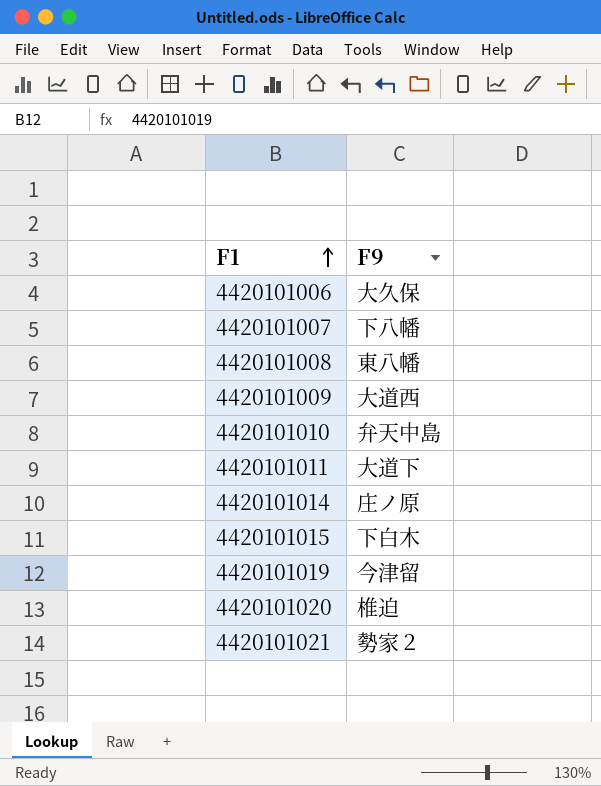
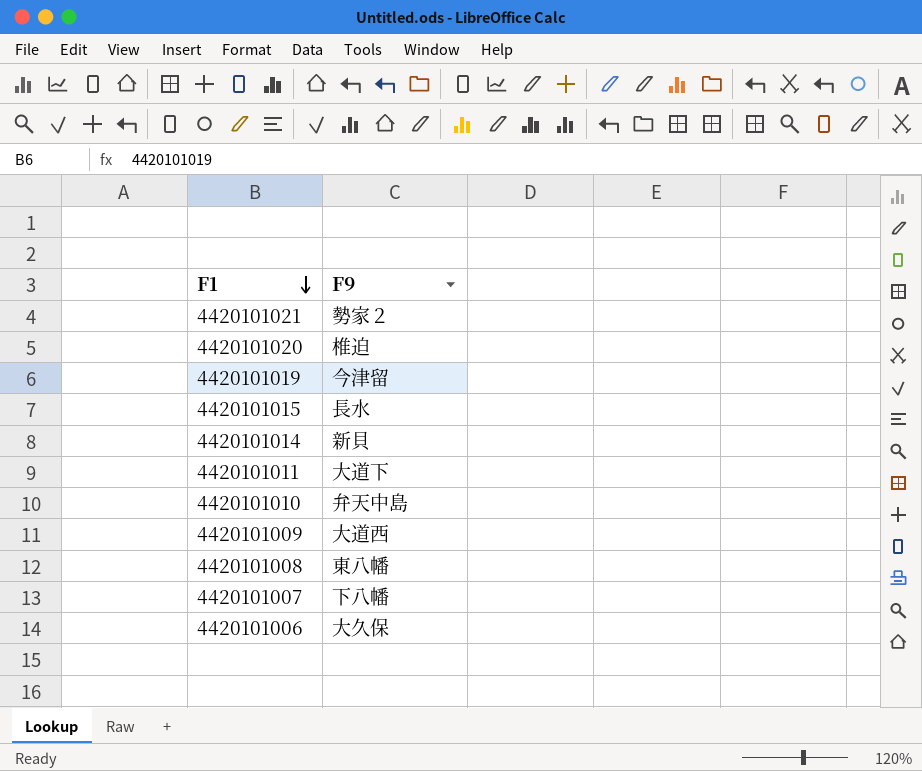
row order: F1 ascending -> F1 descending
4420101015 | F9: 下白木 -> 長水
4420101014 | F9: 庄ノ原 -> 新貝

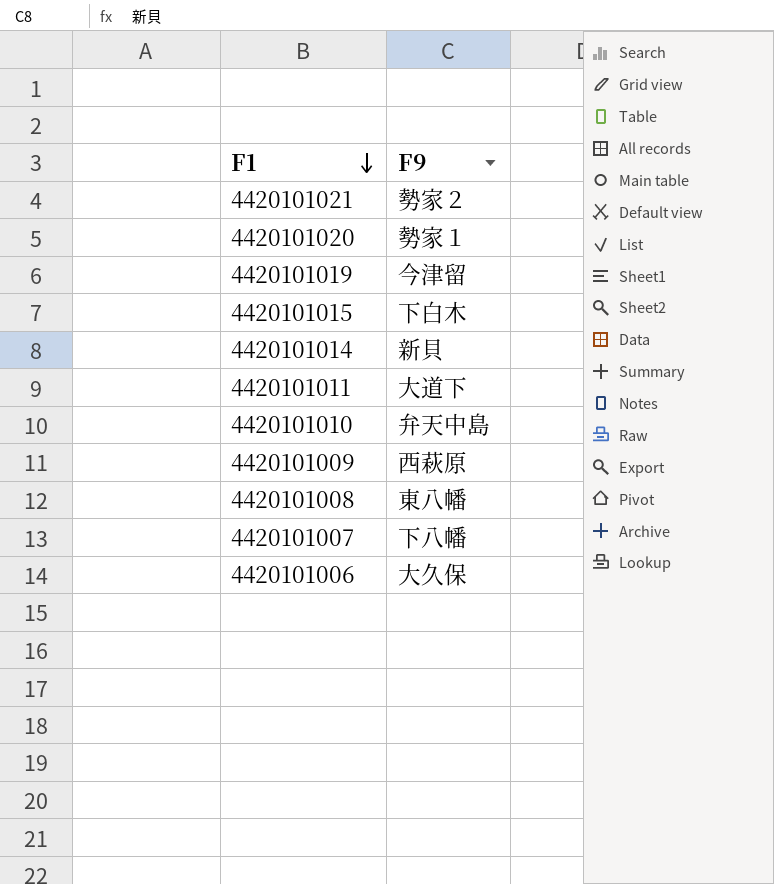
4420101020 | F9: 椎迫 -> 勢家１
4420101015 | F9: 長水 -> 下白木
4420101009 | F9: 大道西 -> 西萩原

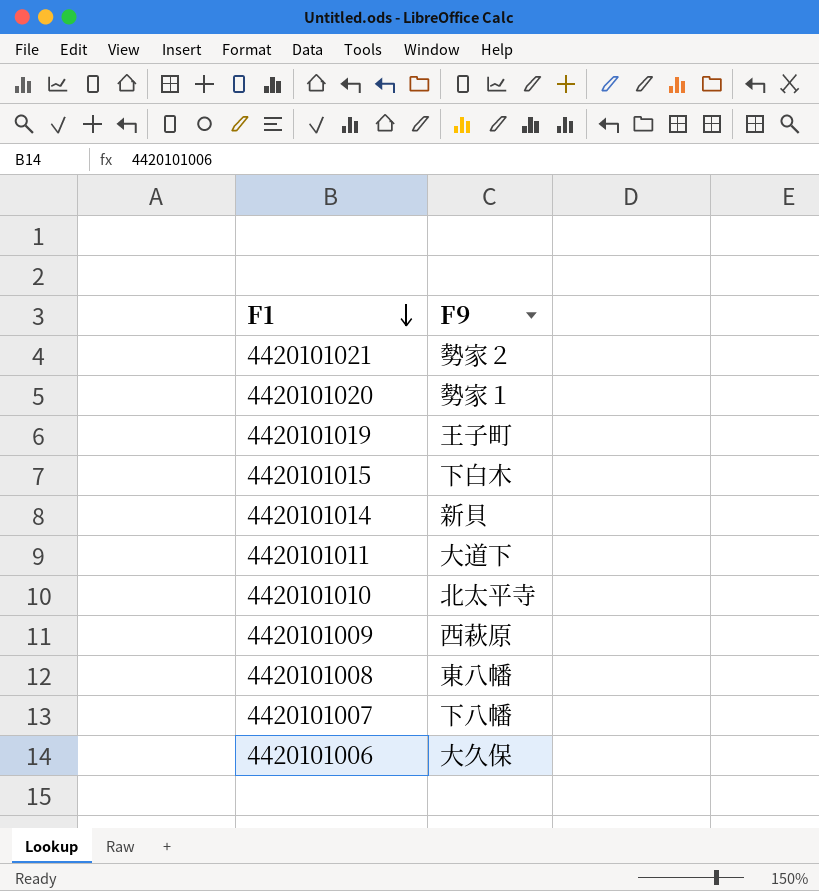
4420101019 | F9: 今津留 -> 王子町
4420101010 | F9: 弁天中島 -> 北太平寺

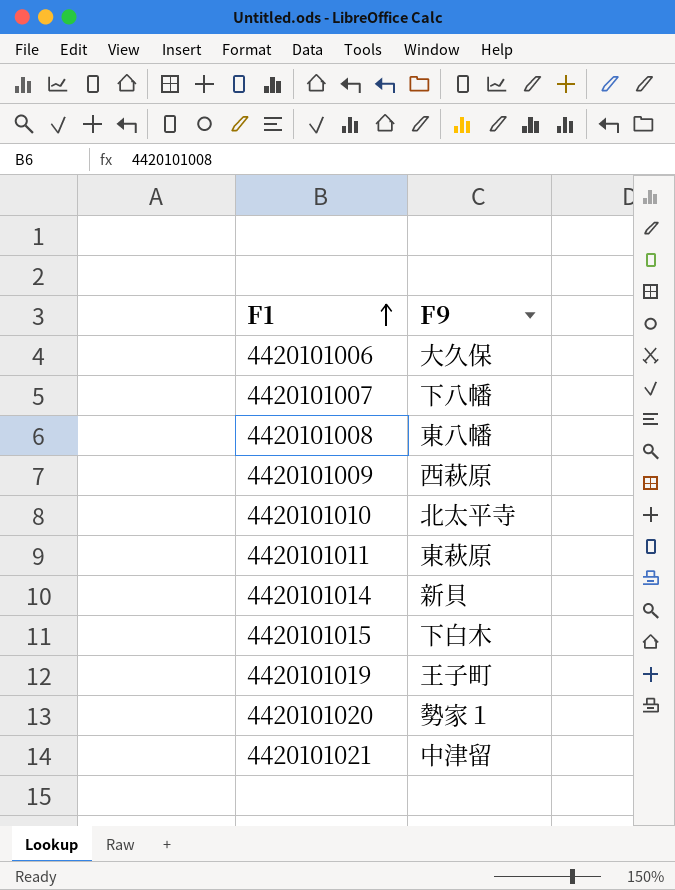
row order: F1 descending -> F1 ascending
4420101011 | F9: 大道下 -> 東萩原
4420101021 | F9: 勢家２ -> 中津留

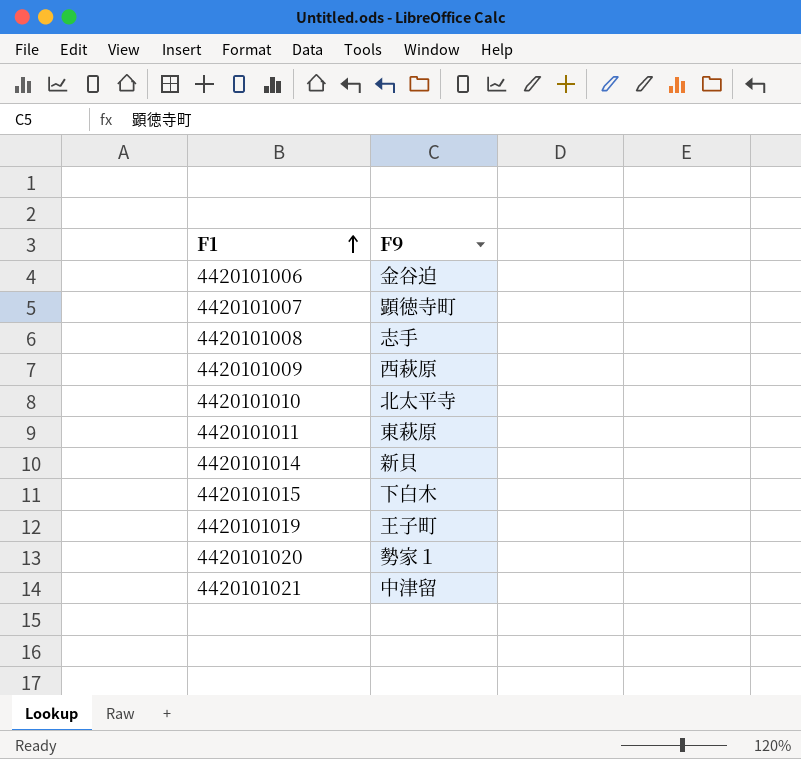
4420101006 | F9: 大久保 -> 金谷迫
4420101007 | F9: 下八幡 -> 顕徳寺町
4420101008 | F9: 東八幡 -> 志手

